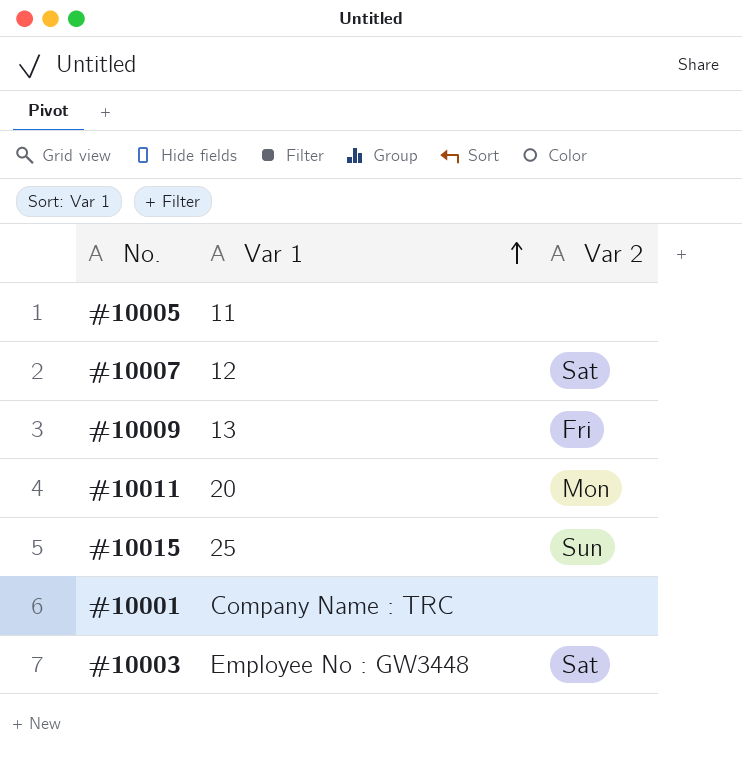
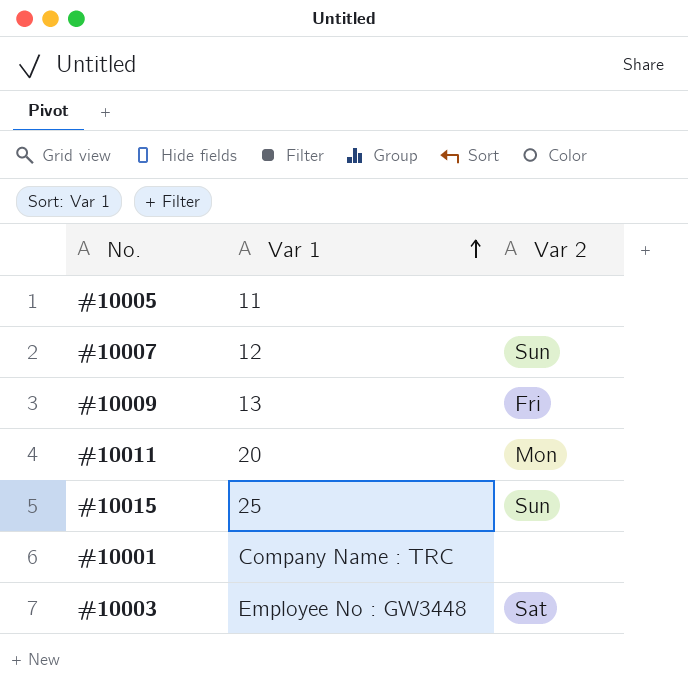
#10007 | Var 2: Sat -> Sun

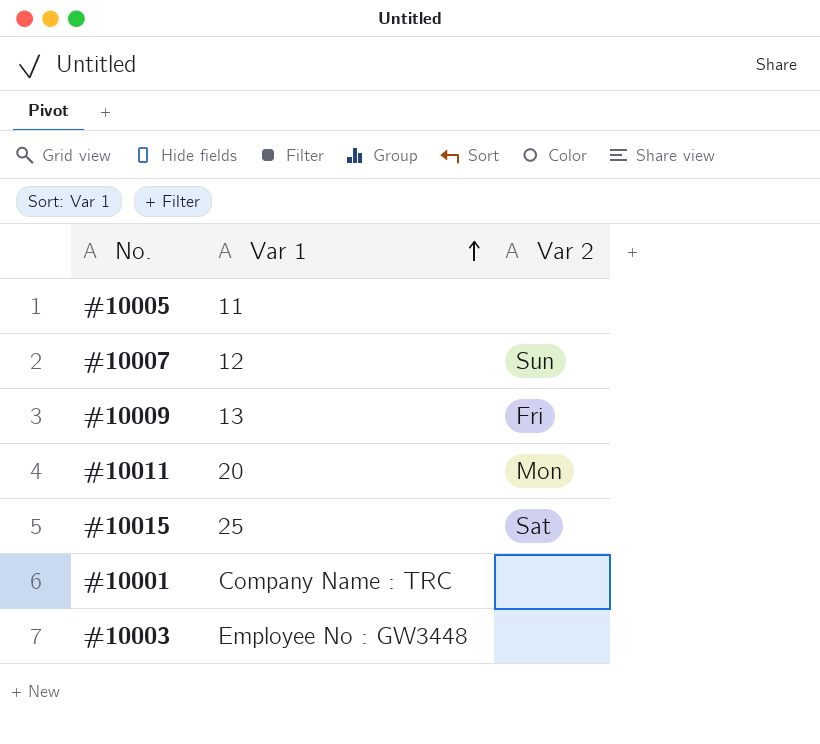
#10015 | Var 2: Sun -> Sat
#10003 | Var 2: Sat -> none

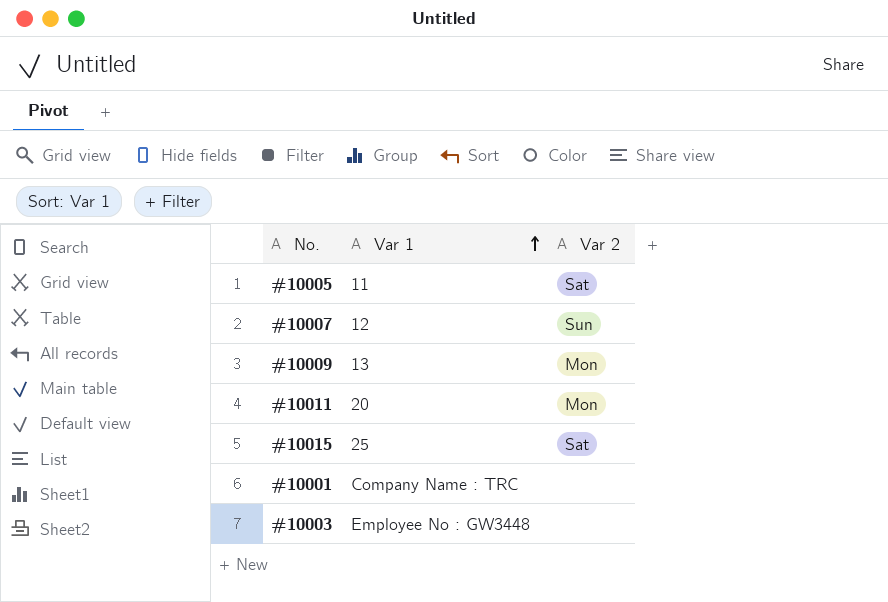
#10005 | Var 2: none -> Sat
#10009 | Var 2: Fri -> Mon

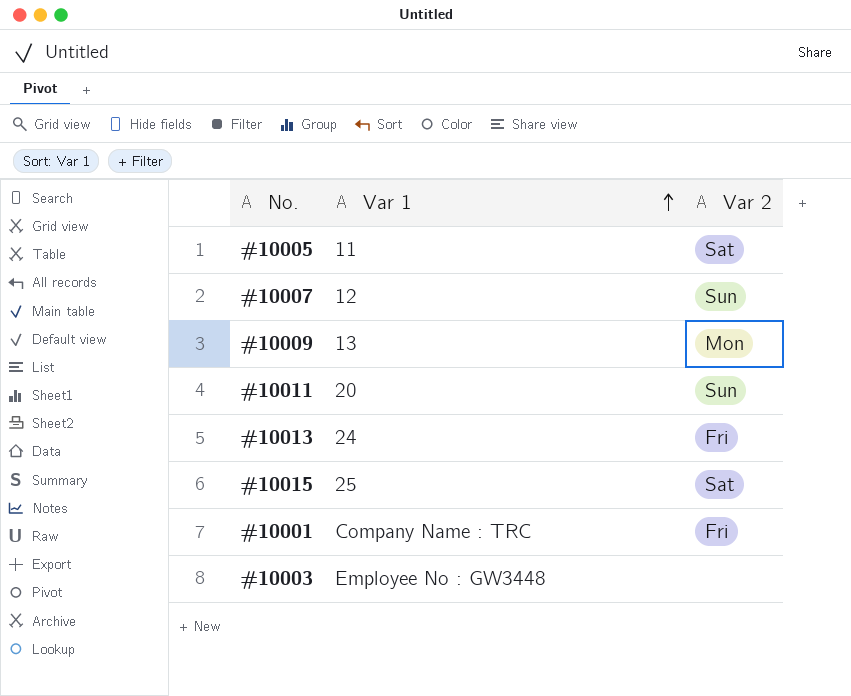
#10011 | Var 2: Mon -> Sun
row #10013: none -> 24 | Fri
#10001 | Var 2: none -> Fri

